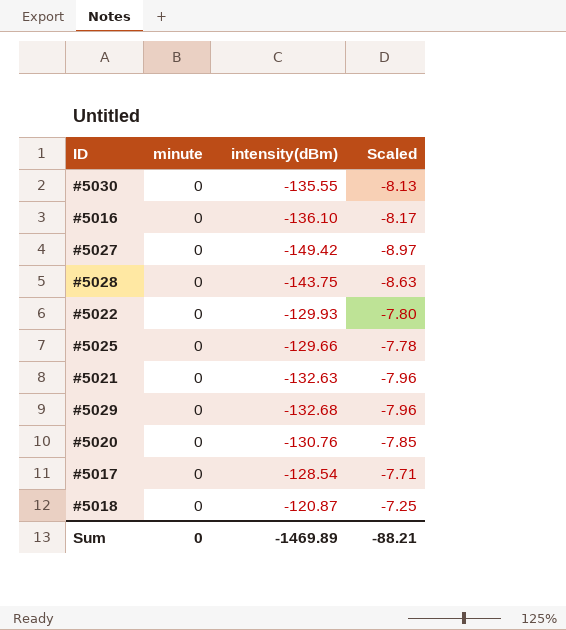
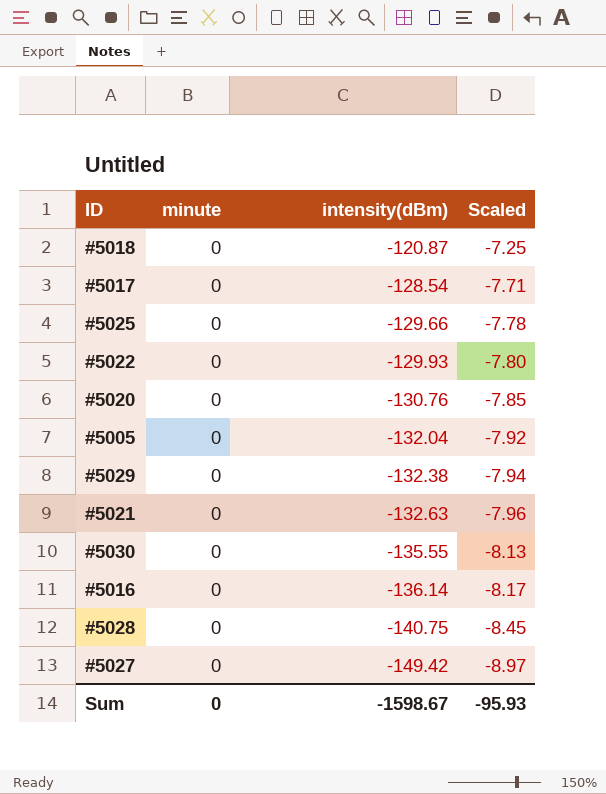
row order: none -> intensity(dBm) descending
row #5005: none -> 0 | -132.04 | -7.92
#5029 | intensity(dBm): -132.68 -> -132.38
#5029 | Scaled: -7.96 -> -7.94
#5016 | intensity(dBm): -136.10 -> -136.14
#5028 | intensity(dBm): -143.75 -> -140.75
#5028 | Scaled: -8.63 -> -8.45
Sum | intensity(dBm): -1469.89 -> -1598.67
Sum | Scaled: -88.21 -> -95.93

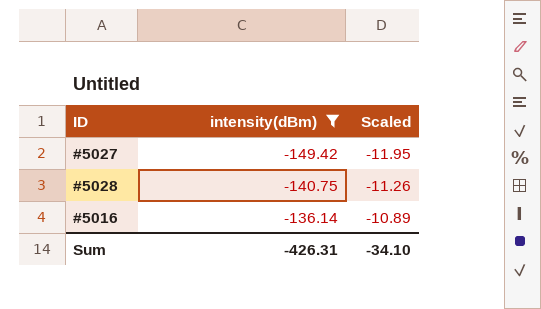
filter: none -> intensity(dBm) <= -136.14
row order: intensity(dBm) descending -> intensity(dBm) ascending
column minute | position: 2 -> none
column Scaled | formula: [intensity(dBm)] * 0.06 -> [intensity(dBm)] * 0.08
Sum | intensity(dBm): -1598.67 -> -426.31
Sum | Scaled: -95.93 -> -34.10

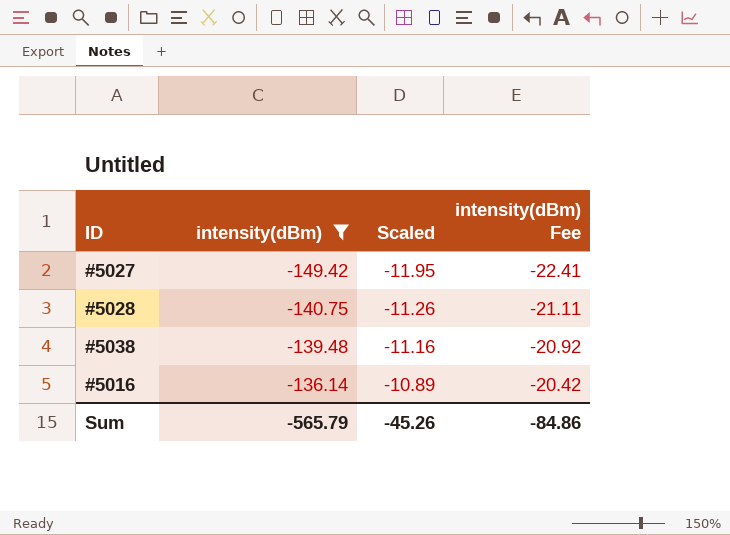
column intensity(dBm) Fee | formula: none -> [intensity(dBm)] * 0.15
row #5038: none -> -139.48 | -11.16 | -20.92
Sum | intensity(dBm): -426.31 -> -565.79
Sum | Scaled: -34.10 -> -45.26

